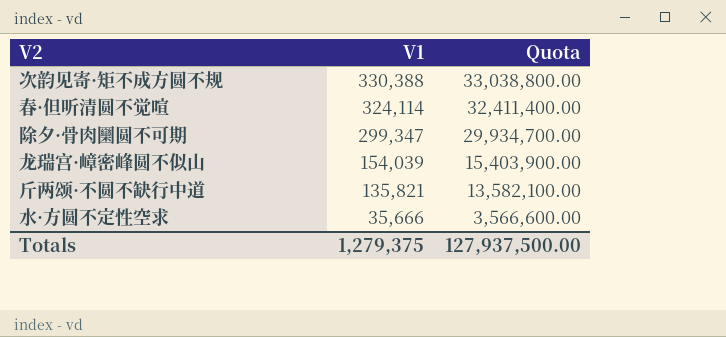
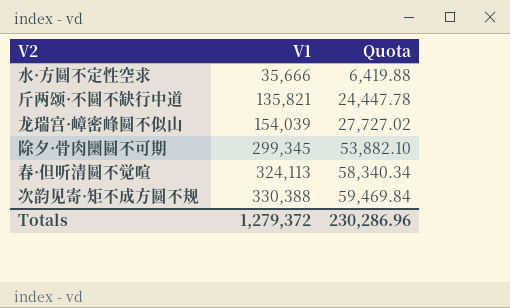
row order: V1 descending -> V1 ascending
column Quota | formula: [V1] * 100 -> [V1] * 0.18
除夕·骨肉圞圆不可期 | V1: 299,347 -> 299,345
春·但听清圆不觉喧 | V1: 324,114 -> 324,113
Totals | V1: 1,279,375 -> 1,279,372
Totals | Quota: 127,937,500.00 -> 230,286.96

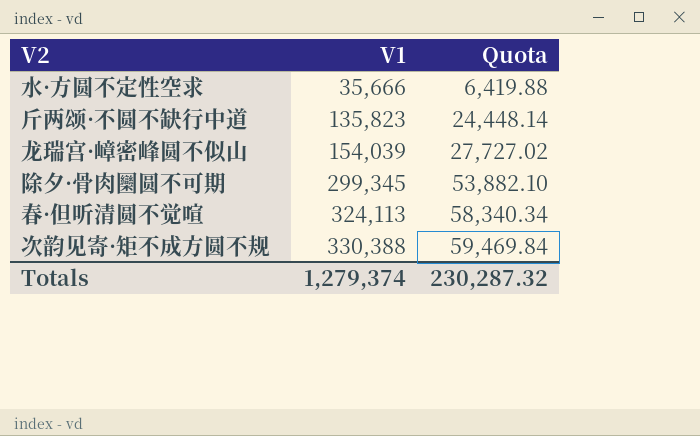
斤两颂·不圆不缺行中道 | V1: 135,821 -> 135,823
斤两颂·不圆不缺行中道 | Quota: 24,447.78 -> 24,448.14
Totals | V1: 1,279,372 -> 1,279,374
Totals | Quota: 230,286.96 -> 230,287.32

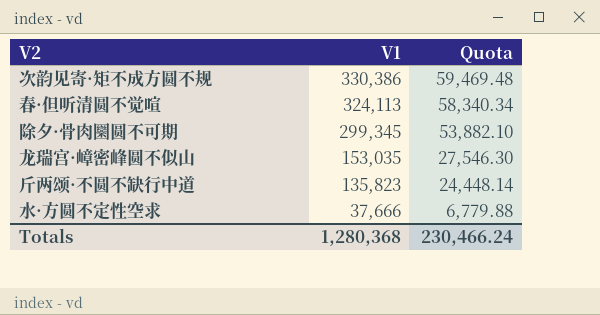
row order: V1 ascending -> V1 descending
次韵见寄·矩不成方圆不规 | V1: 330,388 -> 330,386
次韵见寄·矩不成方圆不规 | Quota: 59,469.84 -> 59,469.48
龙瑞宫·嶂密峰圆不似山 | V1: 154,039 -> 153,035
龙瑞宫·嶂密峰圆不似山 | Quota: 27,727.02 -> 27,546.30
水·方圆不定性空求 | V1: 35,666 -> 37,666
水·方圆不定性空求 | Quota: 6,419.88 -> 6,779.88
Totals | V1: 1,279,374 -> 1,280,368
Totals | Quota: 230,287.32 -> 230,466.24

